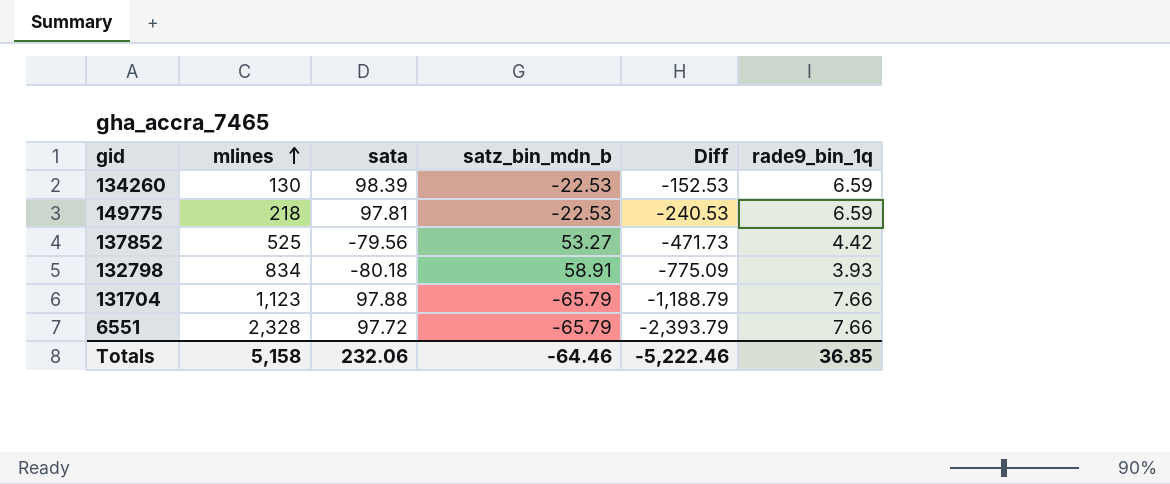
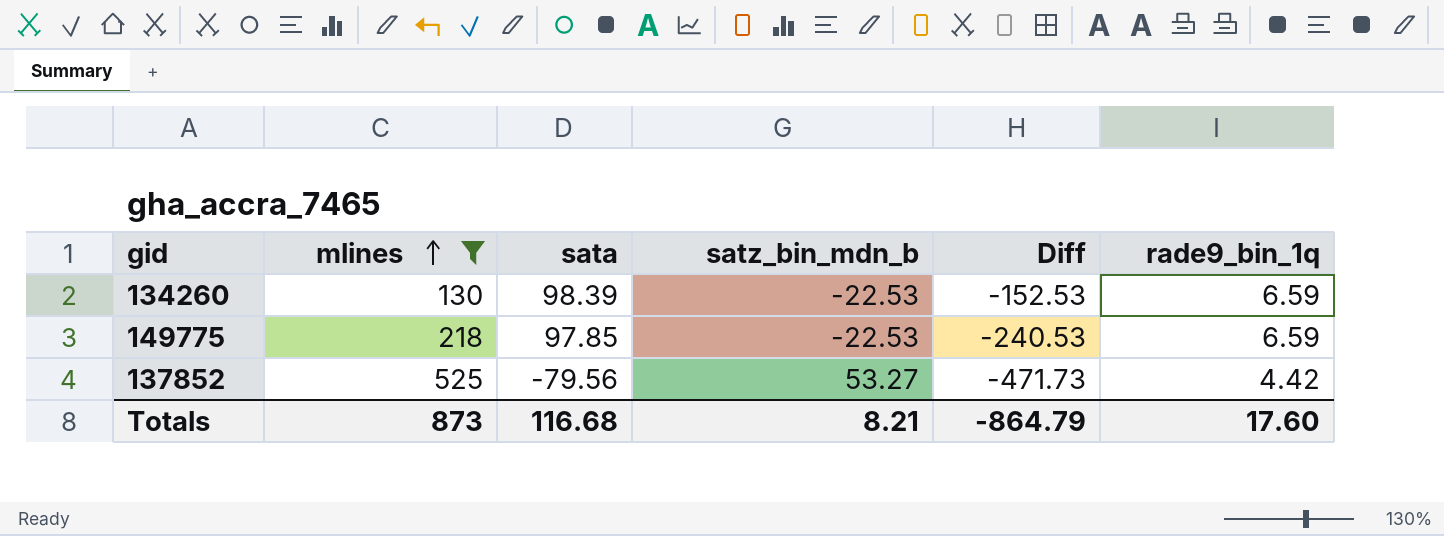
filter: none -> mlines <= 525
149775 | sata: 97.81 -> 97.85
Totals | mlines: 5,158 -> 873
Totals | sata: 232.06 -> 116.68
Totals | satz_bin_mdn_b: -64.46 -> 8.21
Totals | Diff: -5,222.46 -> -864.79
Totals | rade9_bin_1q: 36.85 -> 17.60

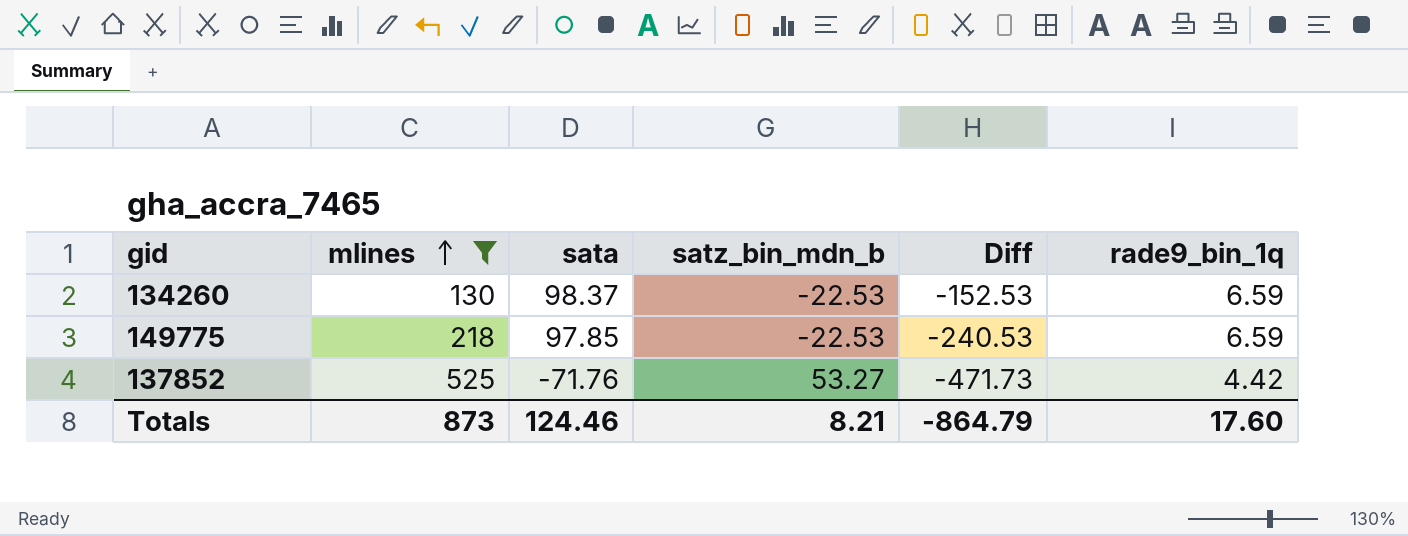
134260 | sata: 98.39 -> 98.37
137852 | sata: -79.56 -> -71.76
Totals | sata: 116.68 -> 124.46

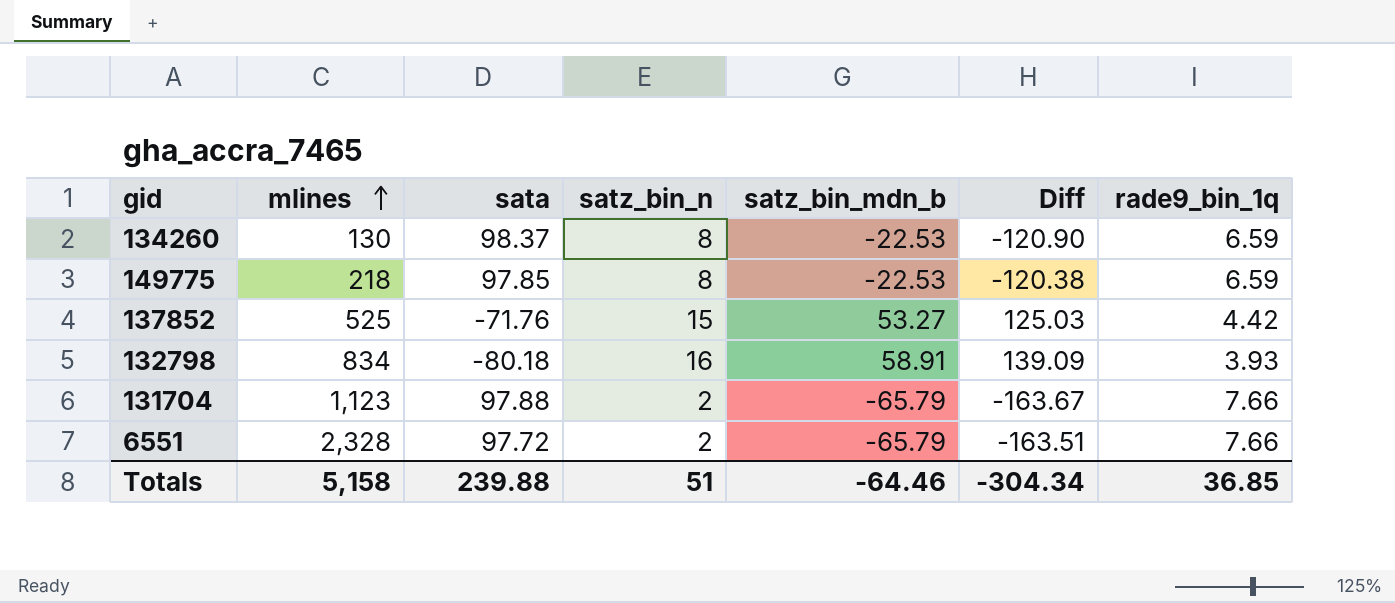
filter: mlines <= 525 -> none
column satz_bin_n | position: none -> 4
column Diff | formula: [satz_bin_mdn_b] - [mlines] -> [satz_bin_mdn_b] - [sata]
Totals | mlines: 873 -> 5,158
Totals | sata: 124.46 -> 239.88
Totals | satz_bin_mdn_b: 8.21 -> -64.46
Totals | Diff: -864.79 -> -304.34
Totals | rade9_bin_1q: 17.60 -> 36.85

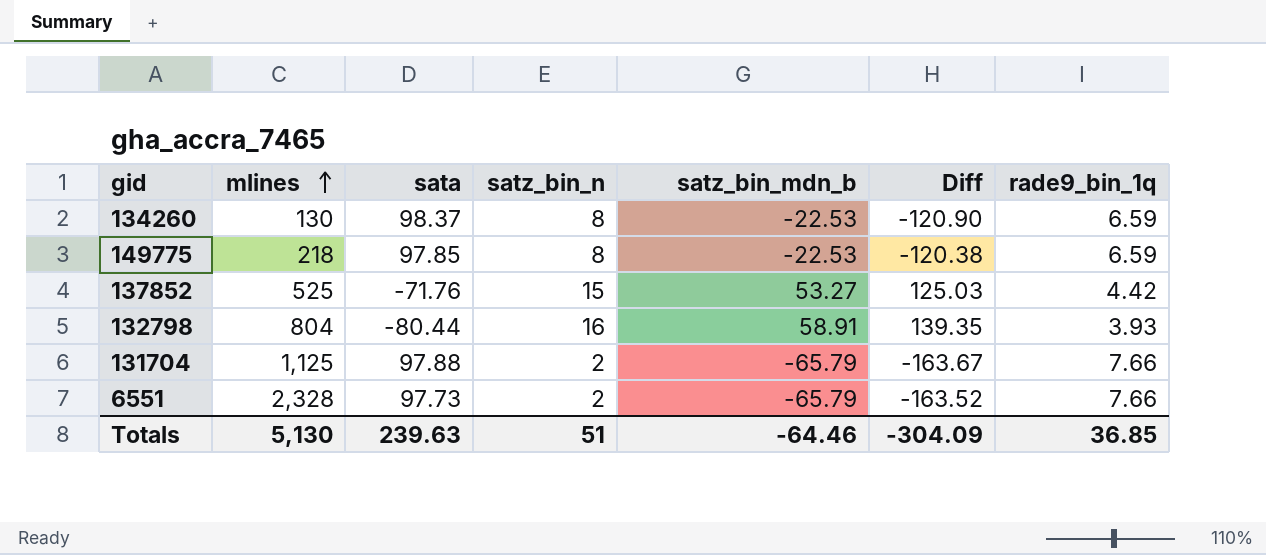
132798 | mlines: 834 -> 804
132798 | sata: -80.18 -> -80.44
132798 | Diff: 139.09 -> 139.35
131704 | mlines: 1,123 -> 1,125
6551 | sata: 97.72 -> 97.73
6551 | Diff: -163.51 -> -163.52
Totals | mlines: 5,158 -> 5,130
Totals | sata: 239.88 -> 239.63
Totals | Diff: -304.34 -> -304.09

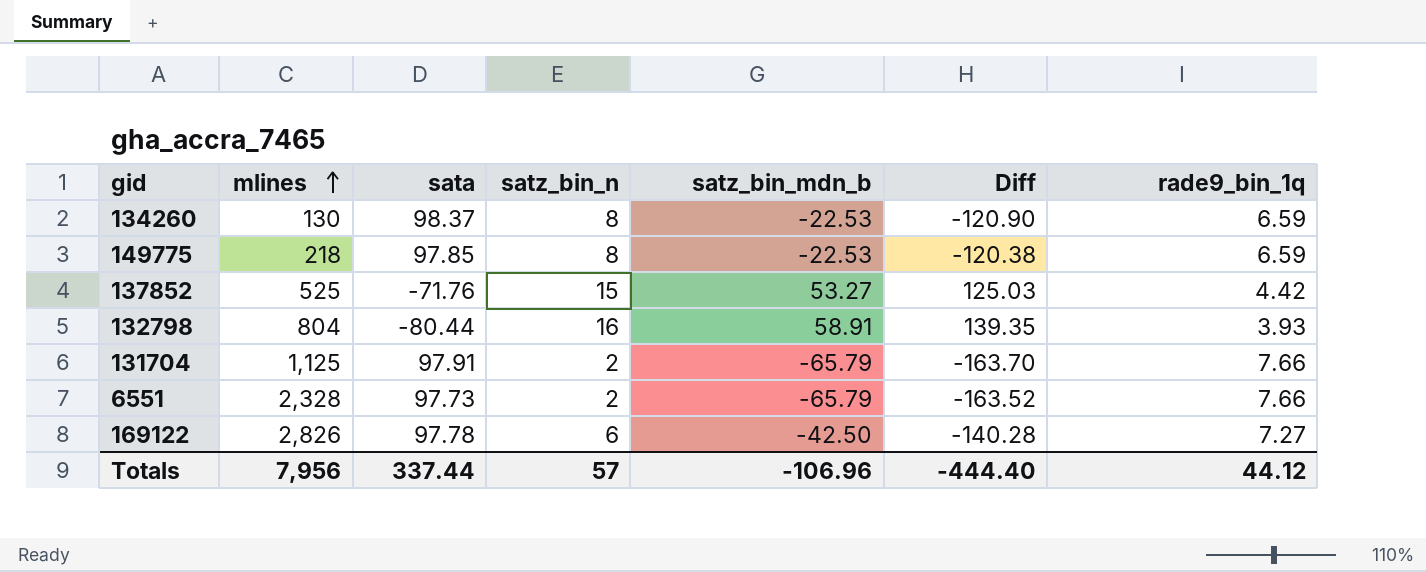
131704 | sata: 97.88 -> 97.91
131704 | Diff: -163.67 -> -163.70
row 169122: none -> 2,826 | 97.78 | 6 | -42.50 | -140.28 | 7.27
Totals | mlines: 5,130 -> 7,956
Totals | sata: 239.63 -> 337.44
Totals | satz_bin_n: 51 -> 57
Totals | satz_bin_mdn_b: -64.46 -> -106.96
Totals | Diff: -304.09 -> -444.40
Totals | rade9_bin_1q: 36.85 -> 44.12

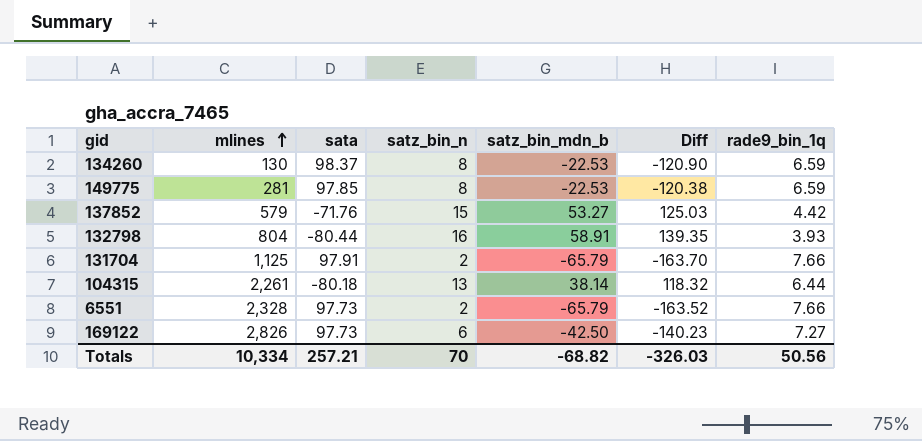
149775 | mlines: 218 -> 281
137852 | mlines: 525 -> 579
row 104315: none -> 2,261 | -80.18 | 13 | 38.14 | 118.32 | 6.44
169122 | sata: 97.78 -> 97.73
169122 | Diff: -140.28 -> -140.23
Totals | mlines: 7,956 -> 10,334
Totals | sata: 337.44 -> 257.21
Totals | satz_bin_n: 57 -> 70
Totals | satz_bin_mdn_b: -106.96 -> -68.82
Totals | Diff: -444.40 -> -326.03
Totals | rade9_bin_1q: 44.12 -> 50.56

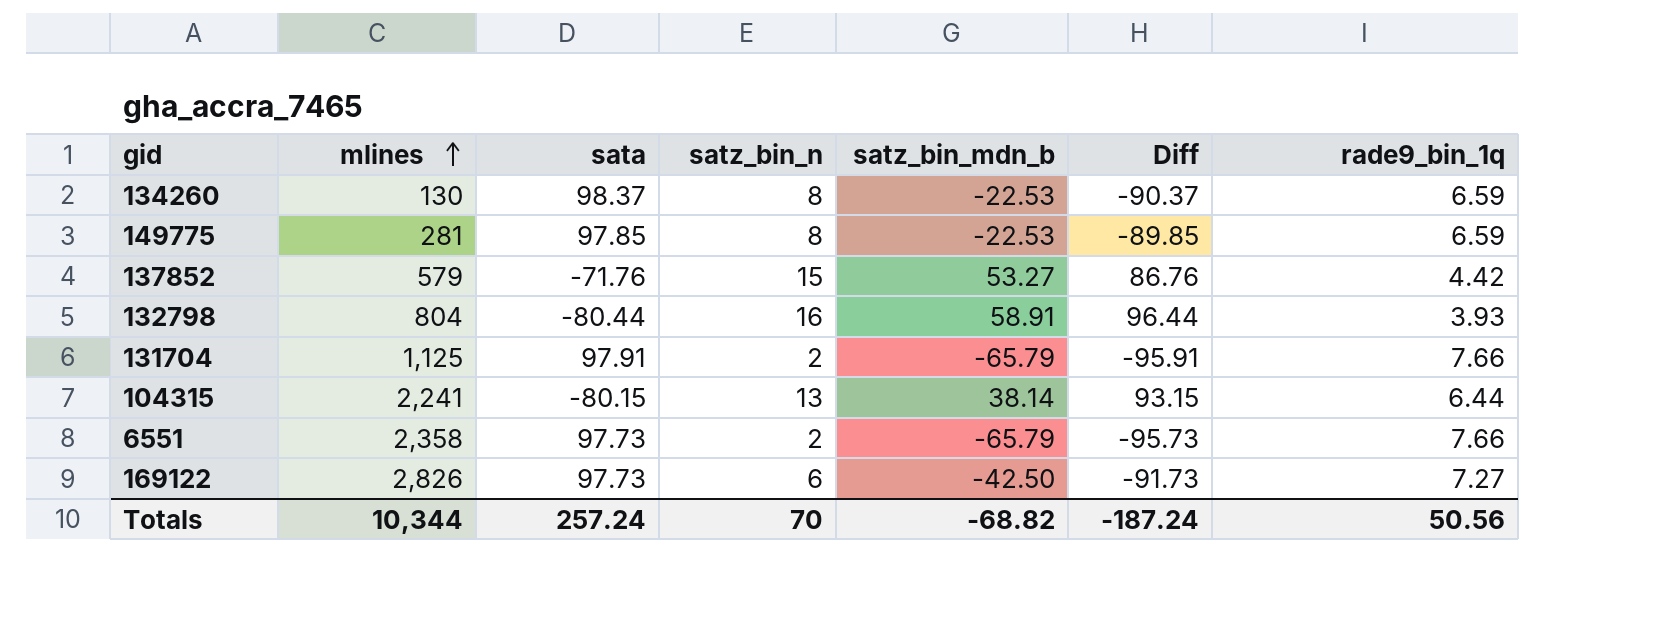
column Diff | formula: [satz_bin_mdn_b] - [sata] -> [satz_bin_n] - [sata]
104315 | mlines: 2,261 -> 2,241
104315 | sata: -80.18 -> -80.15
6551 | mlines: 2,328 -> 2,358
Totals | mlines: 10,334 -> 10,344
Totals | sata: 257.21 -> 257.24
Totals | Diff: -326.03 -> -187.24

